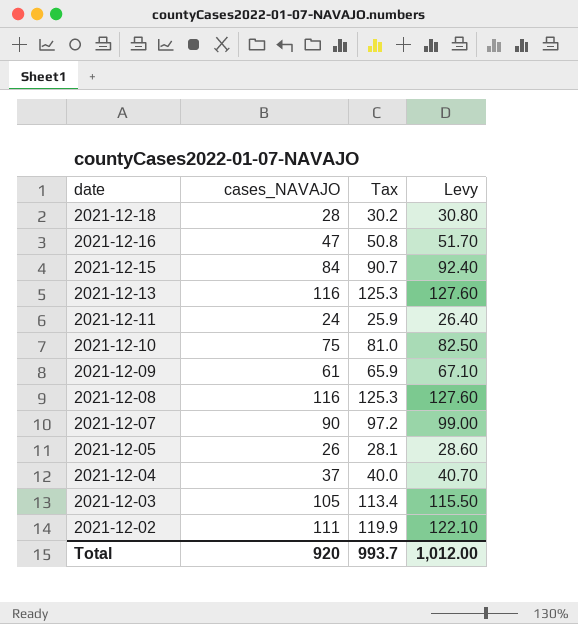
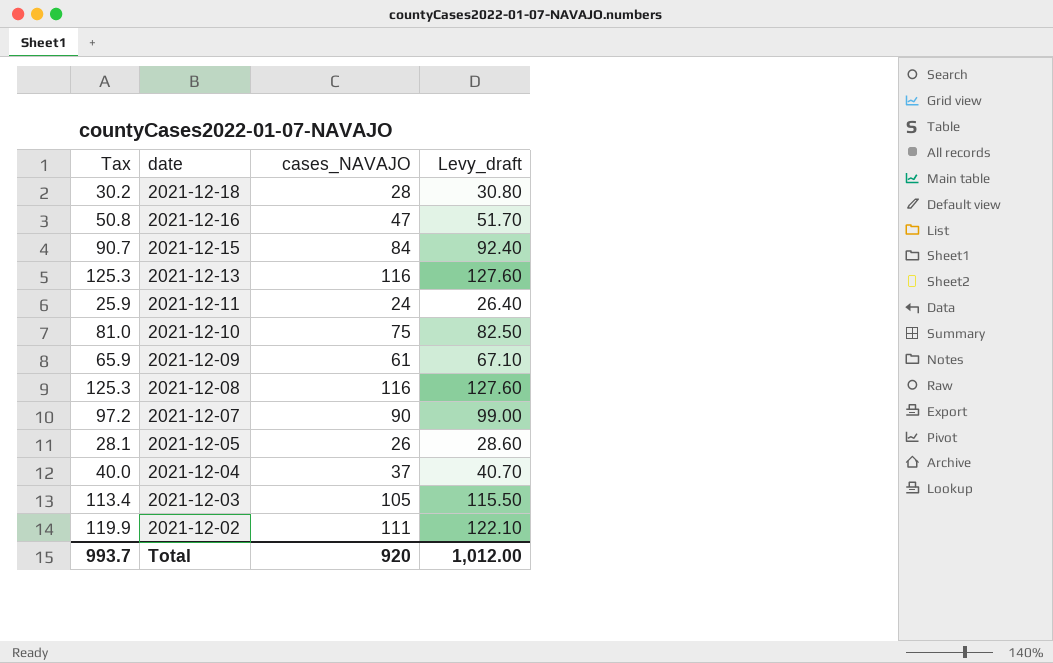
column Tax | position: 3 -> 1
column name: Levy -> Levy_draft

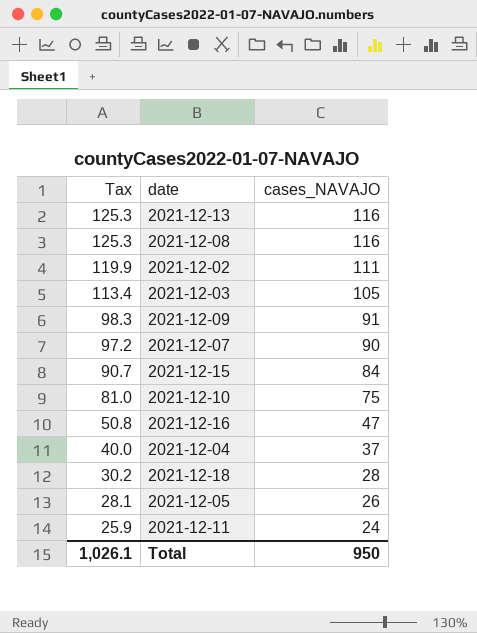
row order: date descending -> Tax descending
column Levy_draft | formula: [cases_NAVAJO] * 1.1 -> none
2021-12-09 | Tax: 65.9 -> 98.3
2021-12-09 | cases_NAVAJO: 61 -> 91
Total | Tax: 993.7 -> 1,026.1
Total | cases_NAVAJO: 920 -> 950

